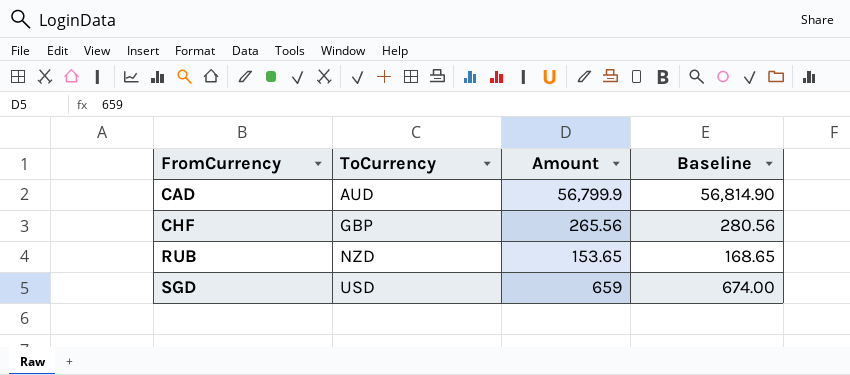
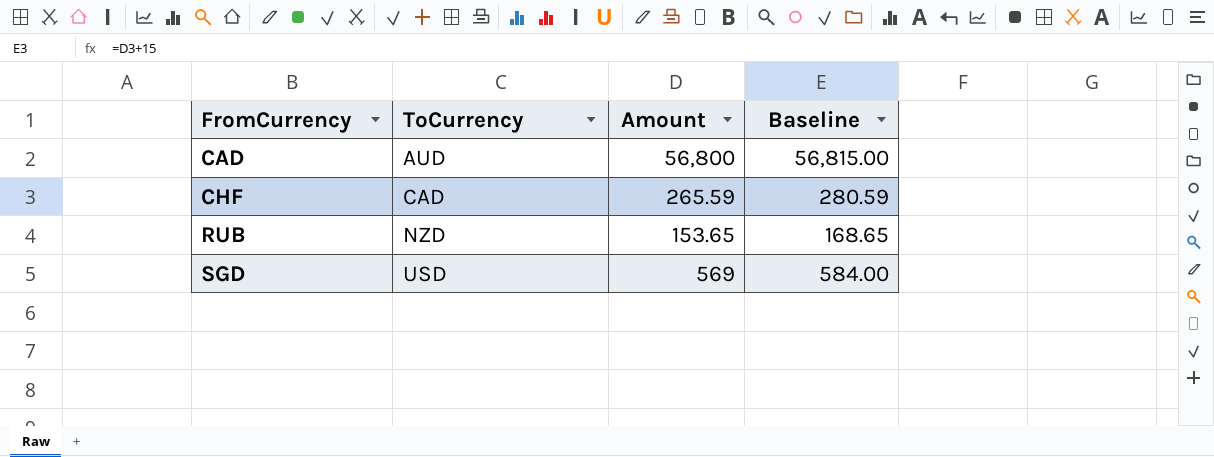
CAD | Amount: 56,799.9 -> 56,800
CAD | Baseline: 56,814.90 -> 56,815.00
CHF | ToCurrency: GBP -> CAD
CHF | Amount: 265.56 -> 265.59
CHF | Baseline: 280.56 -> 280.59
SGD | Amount: 659 -> 569
SGD | Baseline: 674.00 -> 584.00

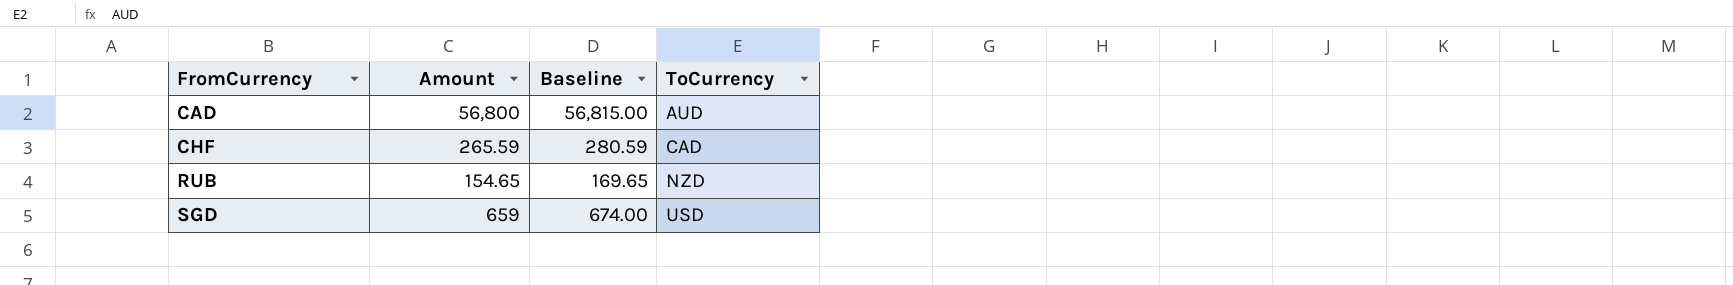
column ToCurrency | position: 2 -> 4
RUB | Amount: 153.65 -> 154.65
RUB | Baseline: 168.65 -> 169.65
SGD | Amount: 569 -> 659
SGD | Baseline: 584.00 -> 674.00

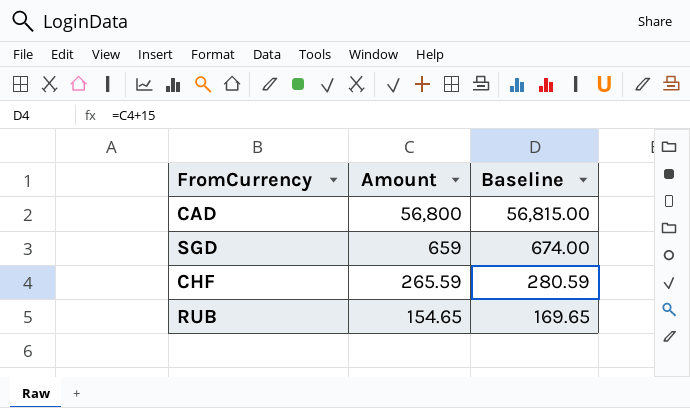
row order: FromCurrency ascending -> Amount descending
column ToCurrency | position: 4 -> none

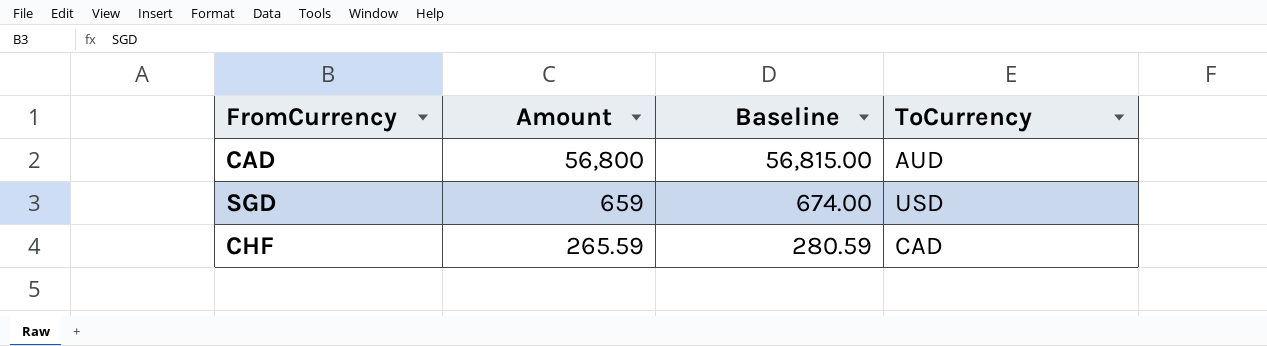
column ToCurrency | position: none -> 4
row RUB: 154.65 | 169.65 -> none

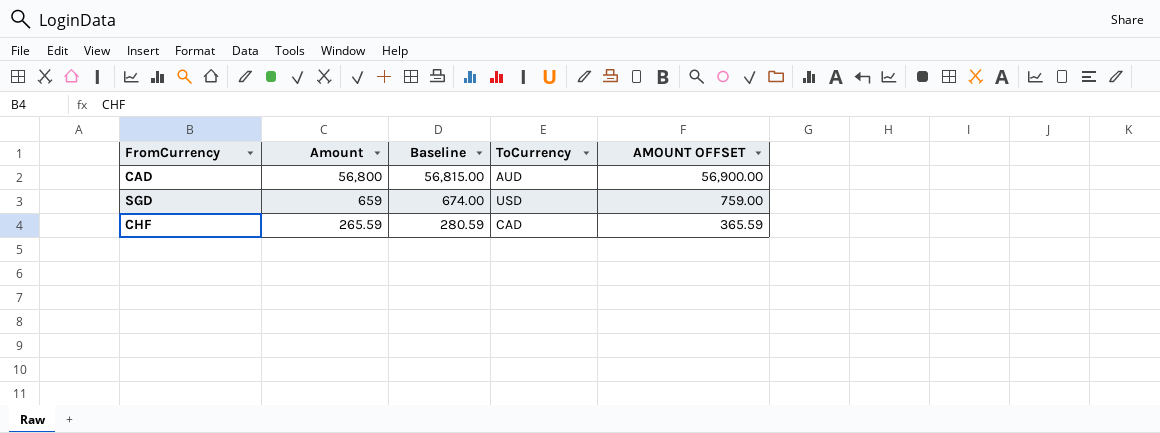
column AMOUNT OFFSET | formula: none -> [Amount] + 100

